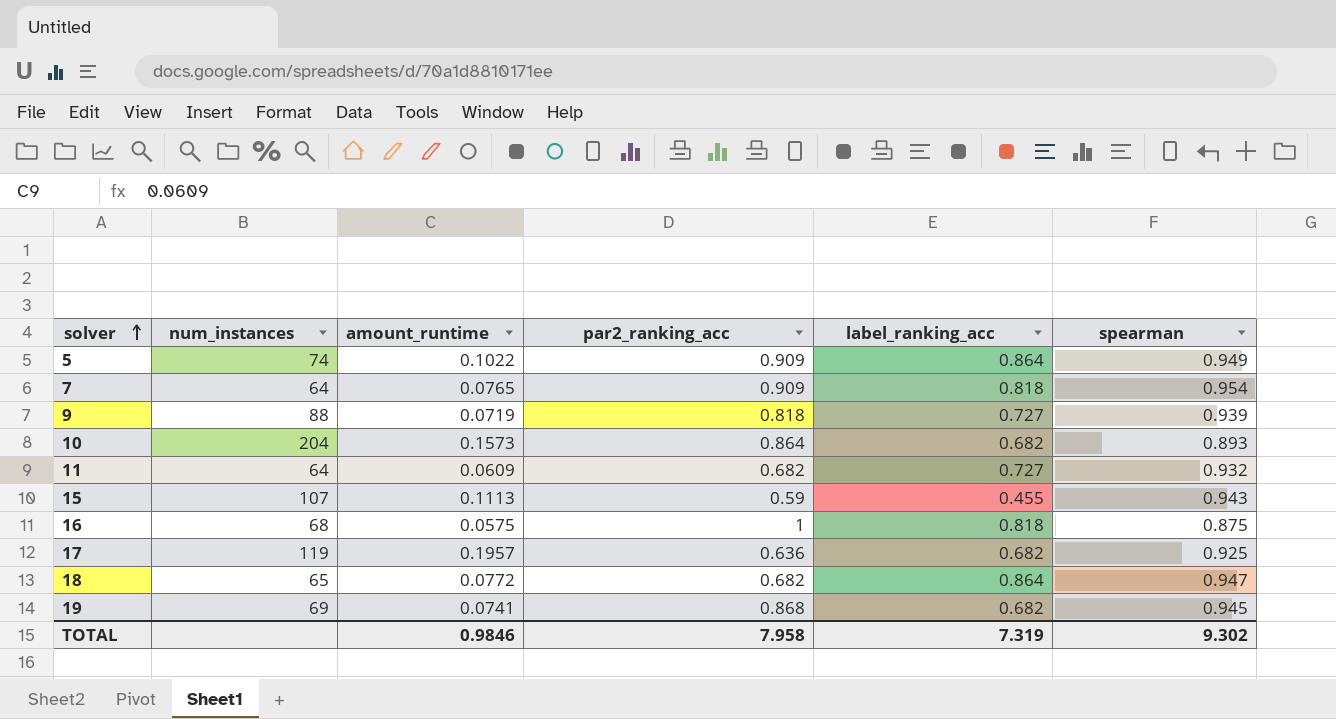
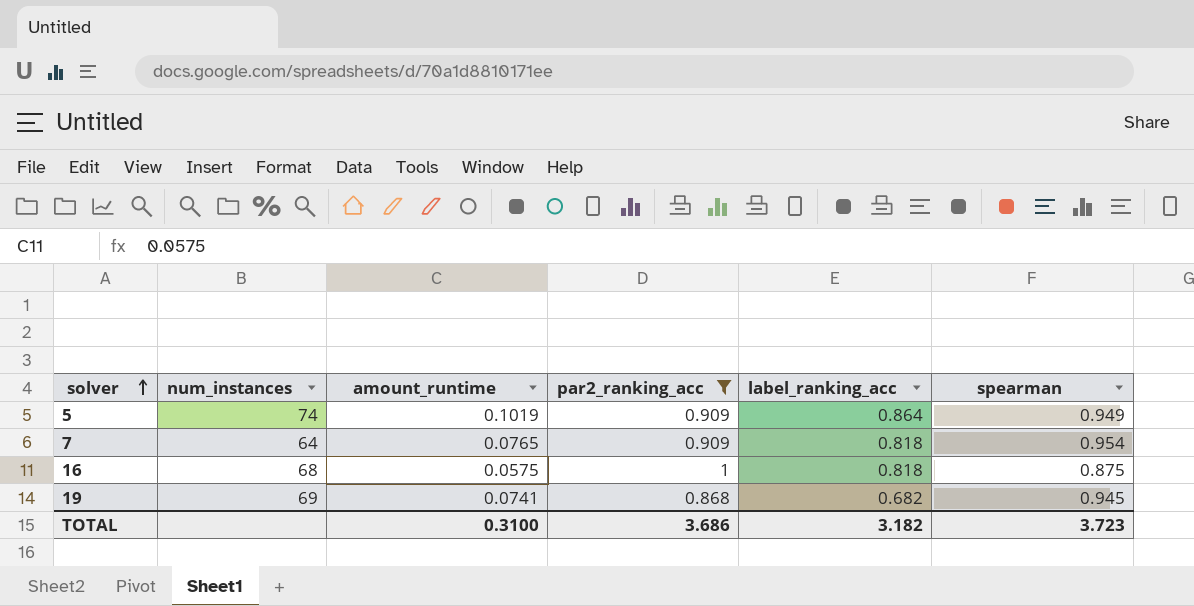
filter: none -> par2_ranking_acc >= 0.868
5 | amount_runtime: 0.1022 -> 0.1019
TOTAL | amount_runtime: 0.9846 -> 0.3100
TOTAL | par2_ranking_acc: 7.958 -> 3.686
TOTAL | label_ranking_acc: 7.319 -> 3.182
TOTAL | spearman: 9.302 -> 3.723

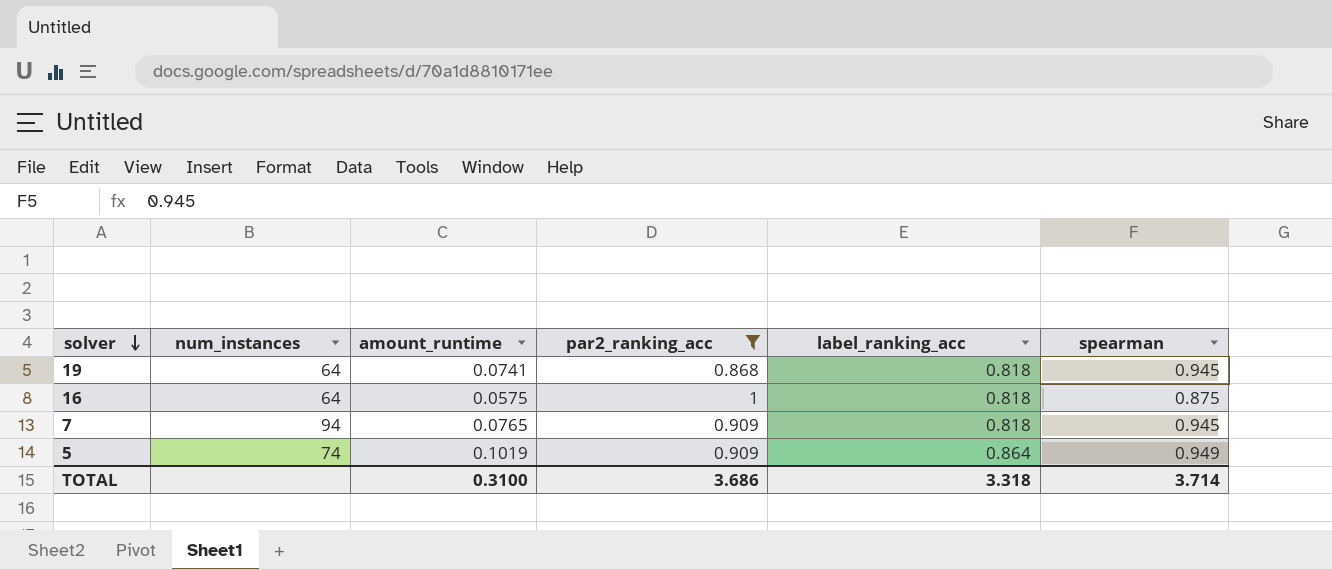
row order: solver ascending -> solver descending
19 | num_instances: 69 -> 64
19 | label_ranking_acc: 0.682 -> 0.818
16 | num_instances: 68 -> 64
7 | num_instances: 64 -> 94
7 | spearman: 0.954 -> 0.945
TOTAL | label_ranking_acc: 3.182 -> 3.318
TOTAL | spearman: 3.723 -> 3.714

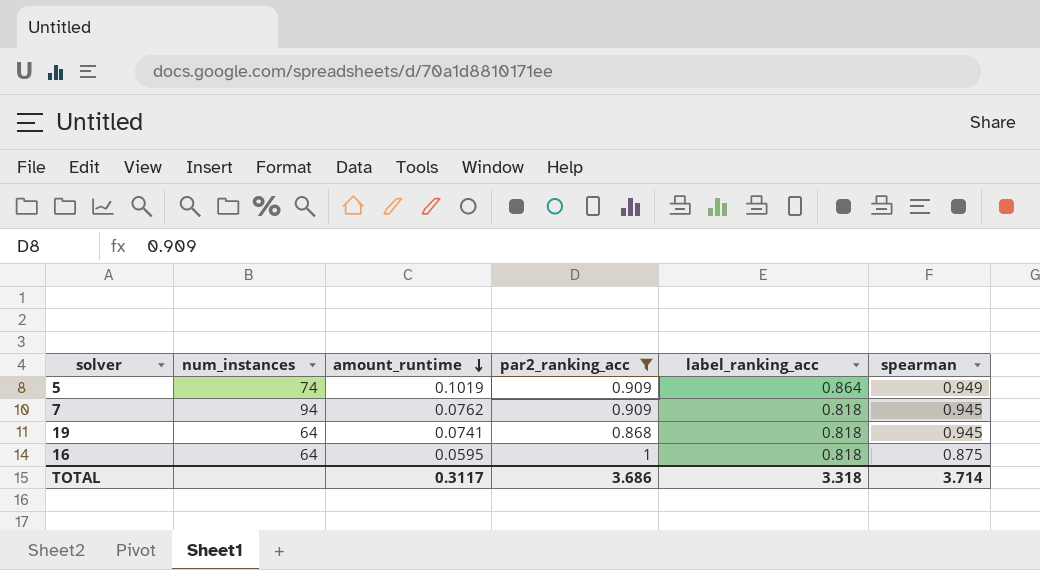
row order: solver descending -> amount_runtime descending
7 | amount_runtime: 0.0765 -> 0.0762
16 | amount_runtime: 0.0575 -> 0.0595
TOTAL | amount_runtime: 0.3100 -> 0.3117

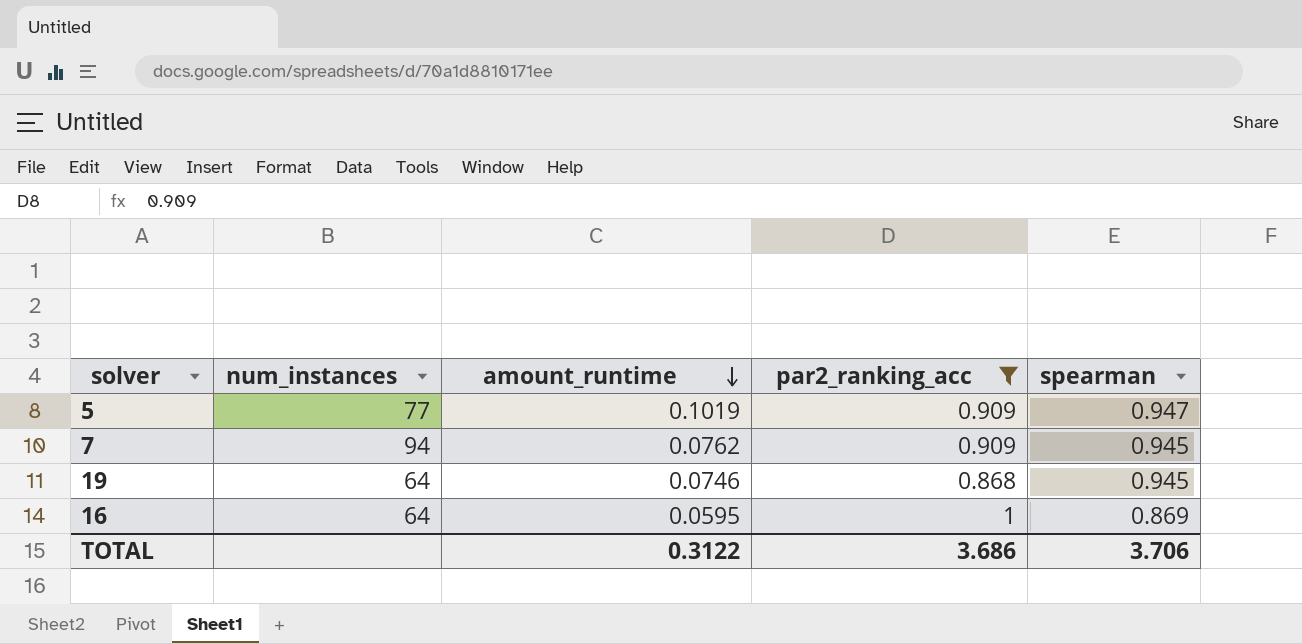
column label_ranking_acc | position: 5 -> none
5 | num_instances: 74 -> 77
5 | spearman: 0.949 -> 0.947
19 | amount_runtime: 0.0741 -> 0.0746
16 | spearman: 0.875 -> 0.869
TOTAL | amount_runtime: 0.3117 -> 0.3122
TOTAL | spearman: 3.714 -> 3.706

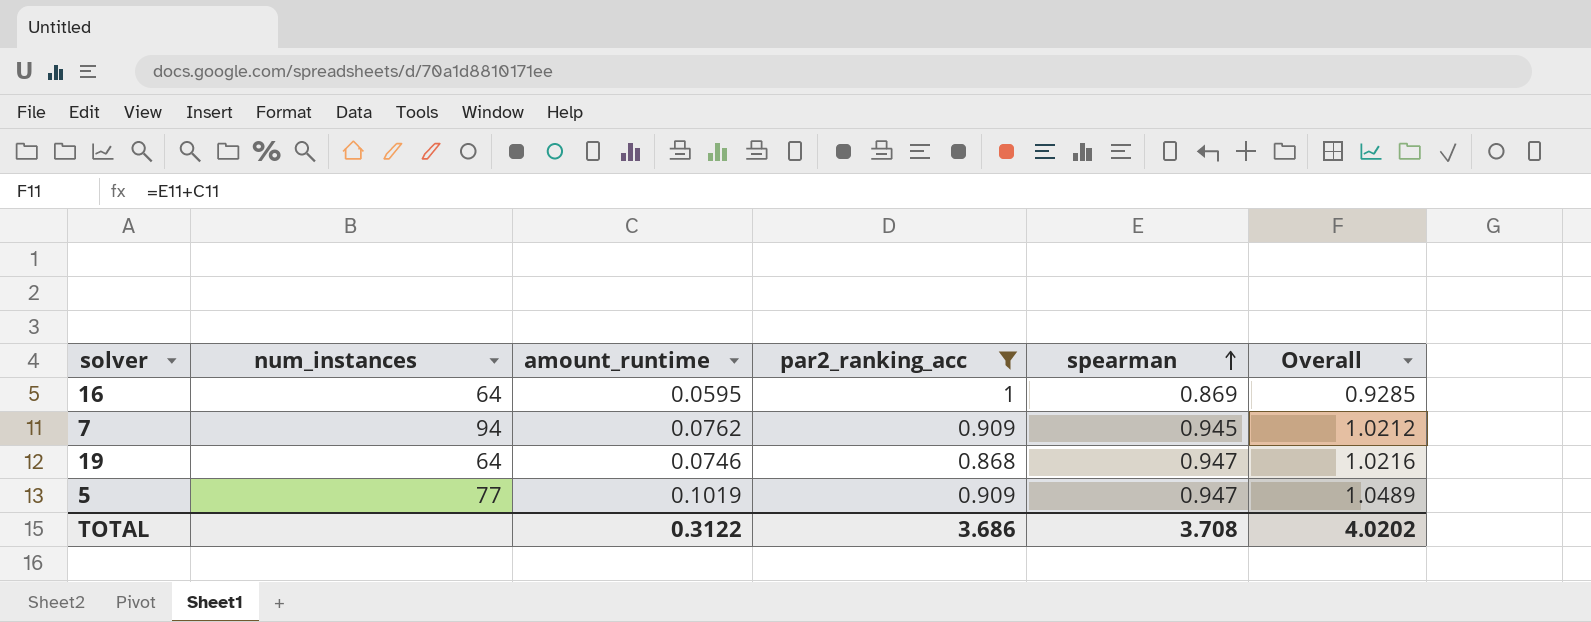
row order: amount_runtime descending -> spearman ascending
column Overall | formula: none -> [amount_runtime] + [spearman]
19 | spearman: 0.945 -> 0.947
TOTAL | spearman: 3.706 -> 3.708

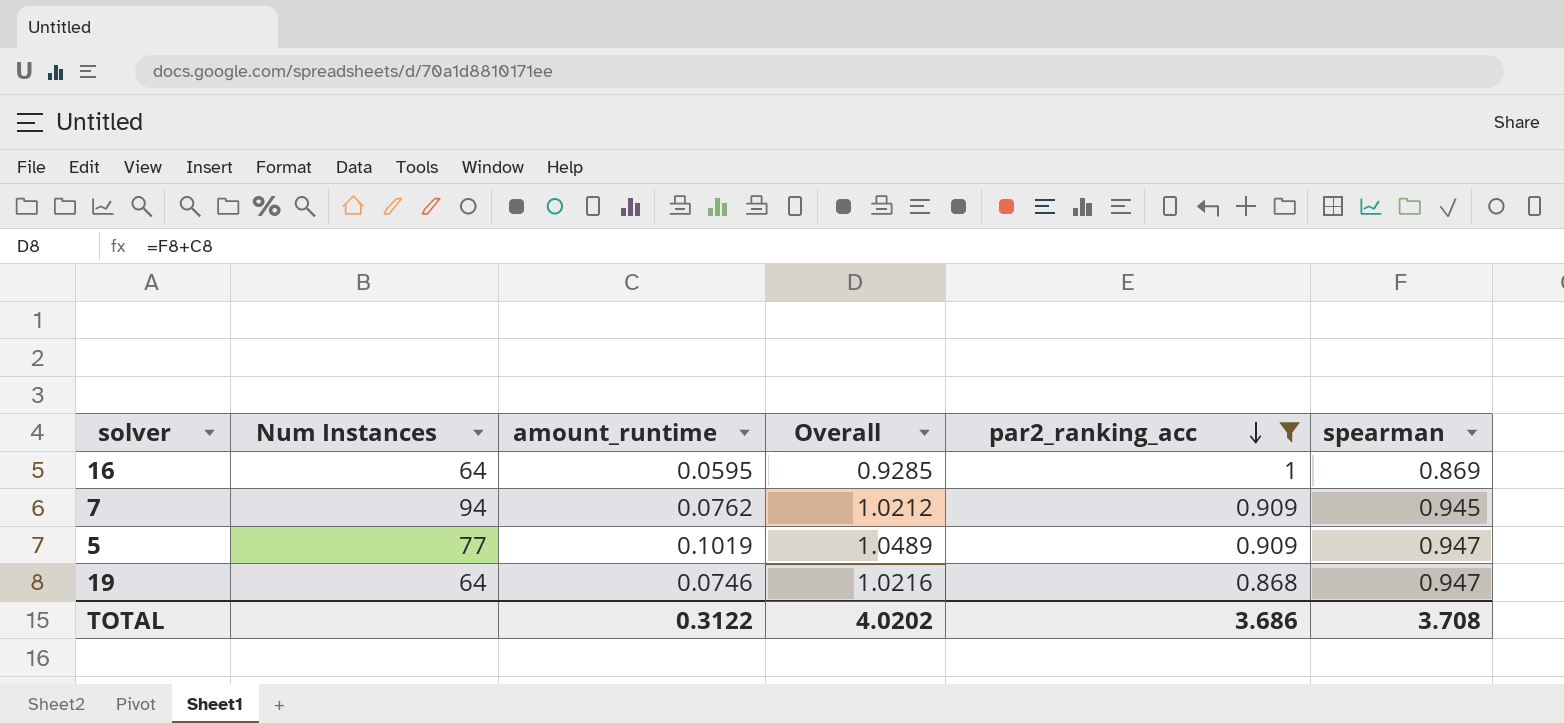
row order: spearman ascending -> par2_ranking_acc descending
column name: num_instances -> Num Instances
column Overall | position: 6 -> 4

